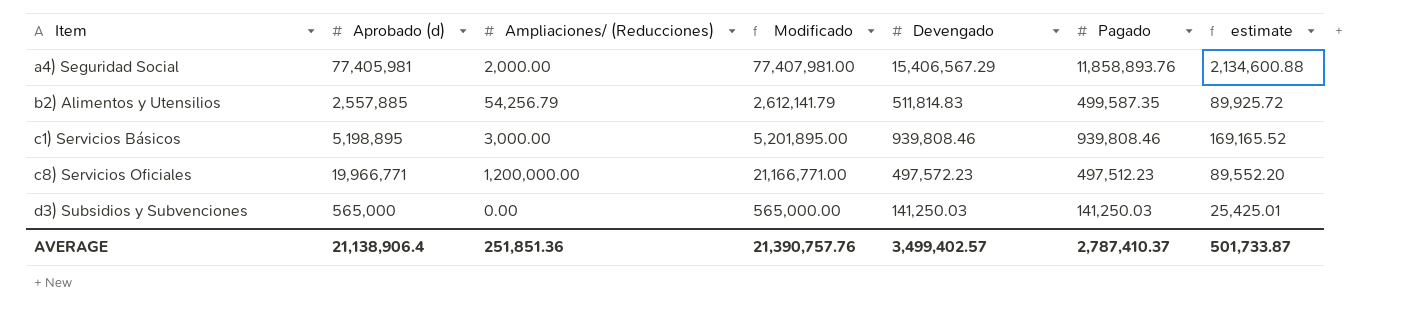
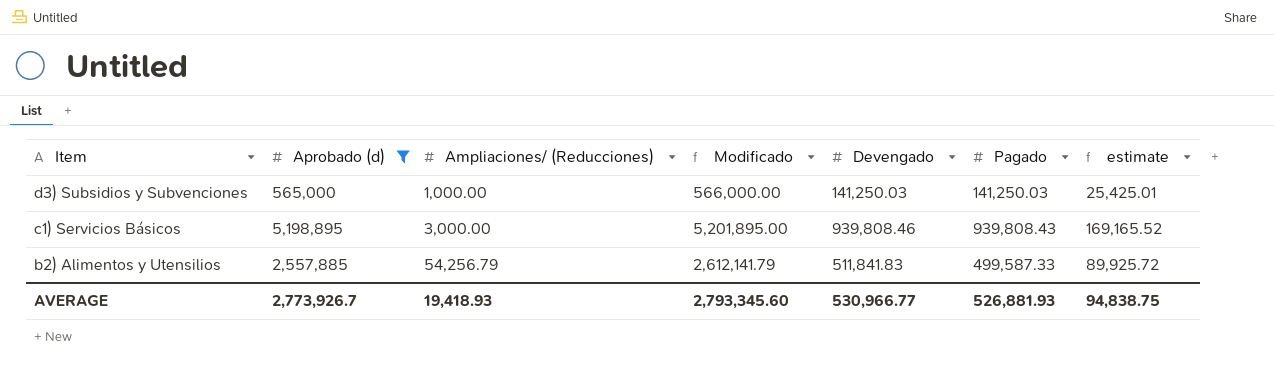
filter: none -> Aprobado (d) <= 5,198,895
row order: Item ascending -> Item descending
d3) Subsidios y Subvenciones | Ampliaciones/ (Reducciones): 0.00 -> 1,000.00
d3) Subsidios y Subvenciones | Modificado: 565,000.00 -> 566,000.00
c1) Servicios Básicos | Pagado: 939,808.46 -> 939,808.43
b2) Alimentos y Utensilios | Devengado: 511,814.83 -> 511,841.83
b2) Alimentos y Utensilios | Pagado: 499,587.35 -> 499,587.33
AVERAGE | Aprobado (d): 21,138,906.4 -> 2,773,926.7
AVERAGE | Ampliaciones/ (Reducciones): 251,851.36 -> 19,418.93
AVERAGE | Modificado: 21,390,757.76 -> 2,793,345.60
AVERAGE | Devengado: 3,499,402.57 -> 530,966.77
AVERAGE | Pagado: 2,787,410.37 -> 526,881.93
AVERAGE | estimate: 501,733.87 -> 94,838.75

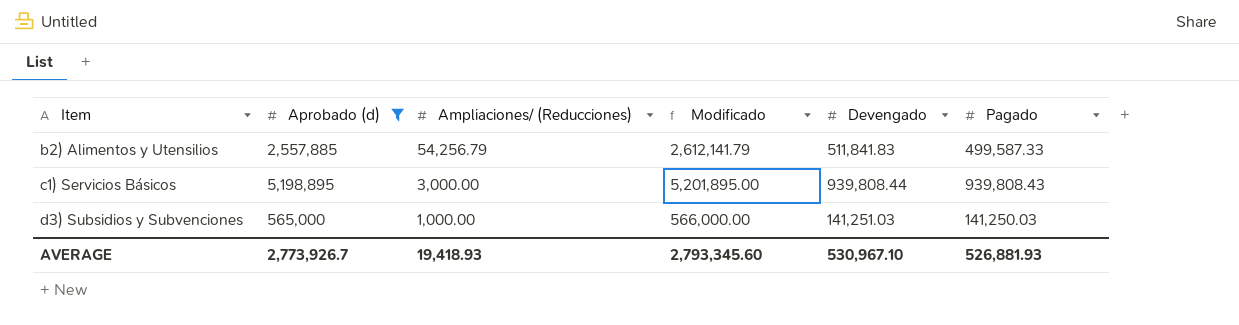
row order: Item descending -> Item ascending
column estimate | formula: [Pagado] * 0.18 -> none
c1) Servicios Básicos | Devengado: 939,808.46 -> 939,808.44
d3) Subsidios y Subvenciones | Devengado: 141,250.03 -> 141,251.03
AVERAGE | Devengado: 530,966.77 -> 530,967.10

